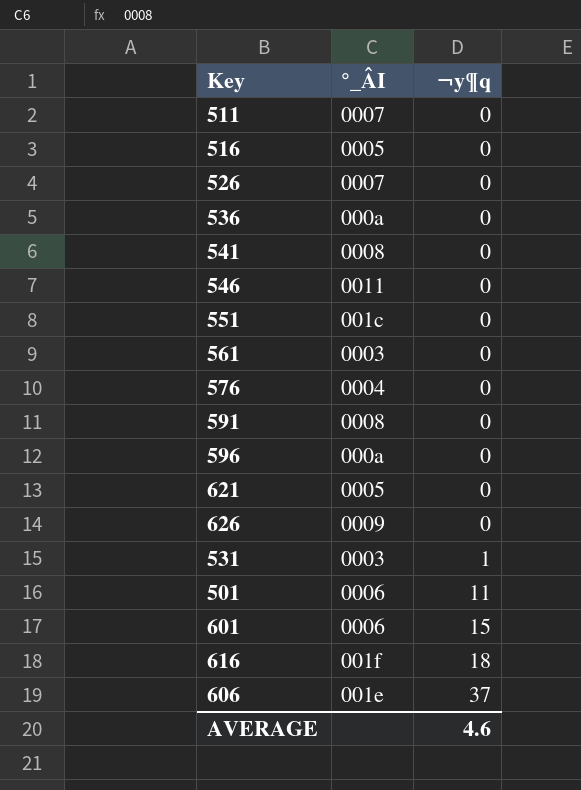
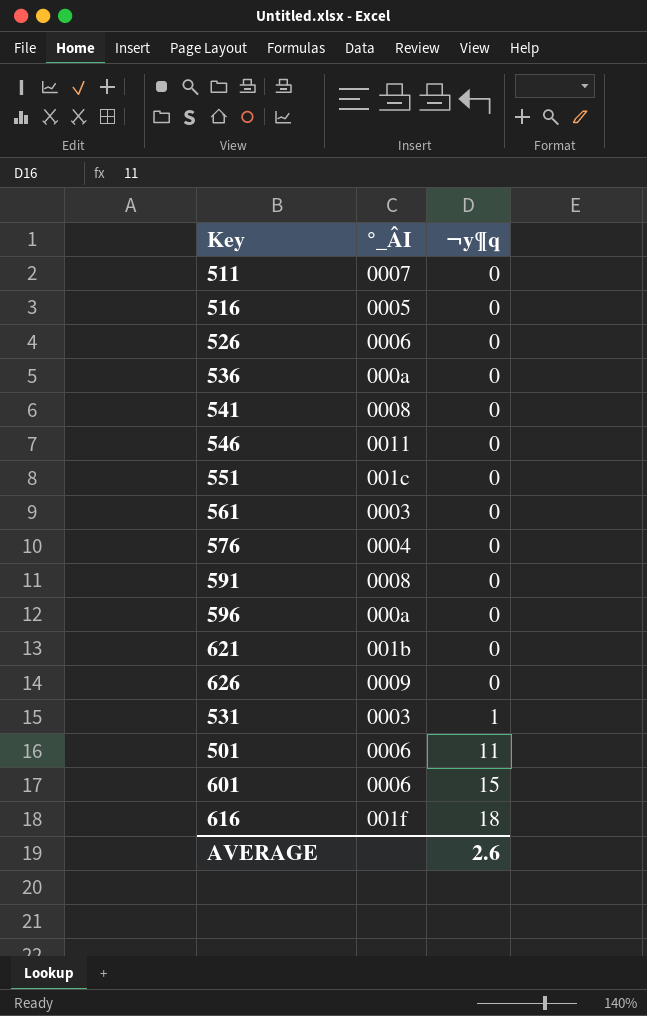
row 606: 001e | 37 -> none
526 | °_ÂI: 0007 -> 0006
621 | °_ÂI: 0005 -> 001b
AVERAGE | ¬y¶q: 4.6 -> 2.6

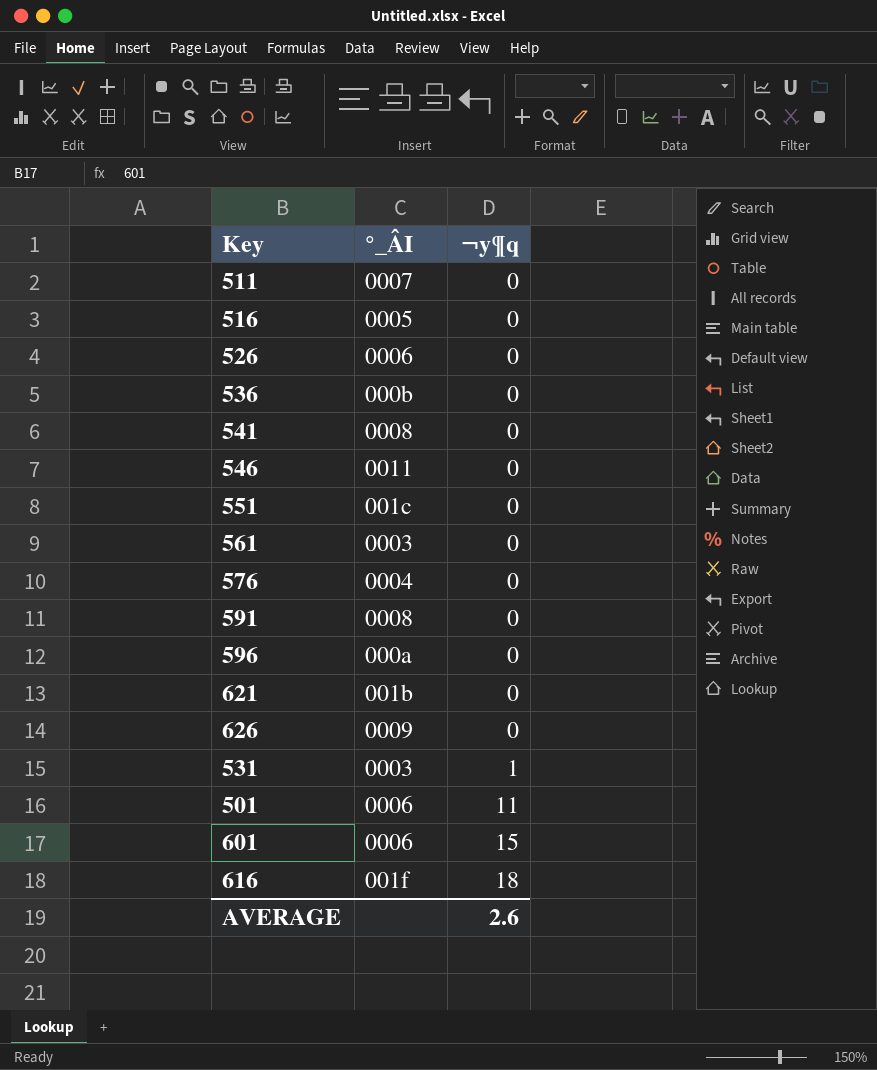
536 | °_ÂI: 000a -> 000b

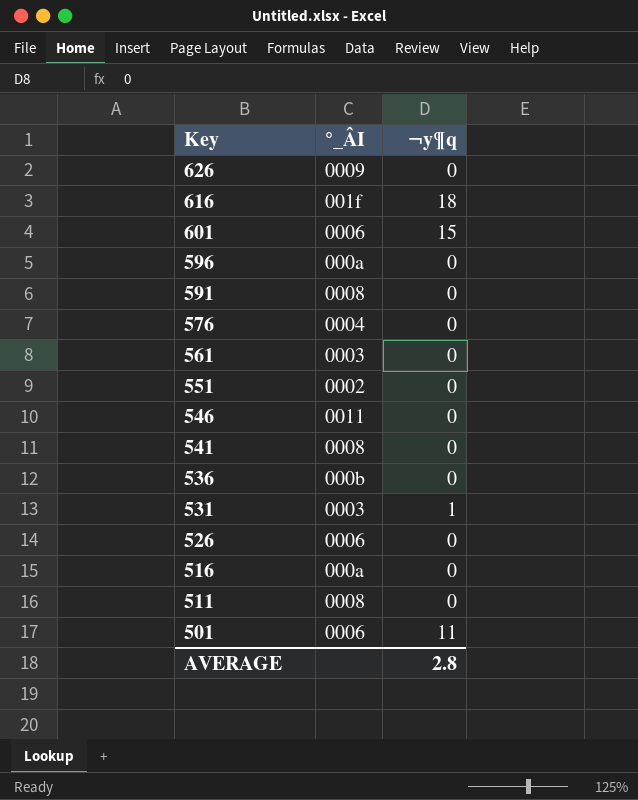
row order: ¬y¶q ascending -> Key descending
row 621: 001b | 0 -> none
551 | °_ÂI: 001c -> 0002
516 | °_ÂI: 0005 -> 000a
511 | °_ÂI: 0007 -> 0008
AVERAGE | ¬y¶q: 2.6 -> 2.8

